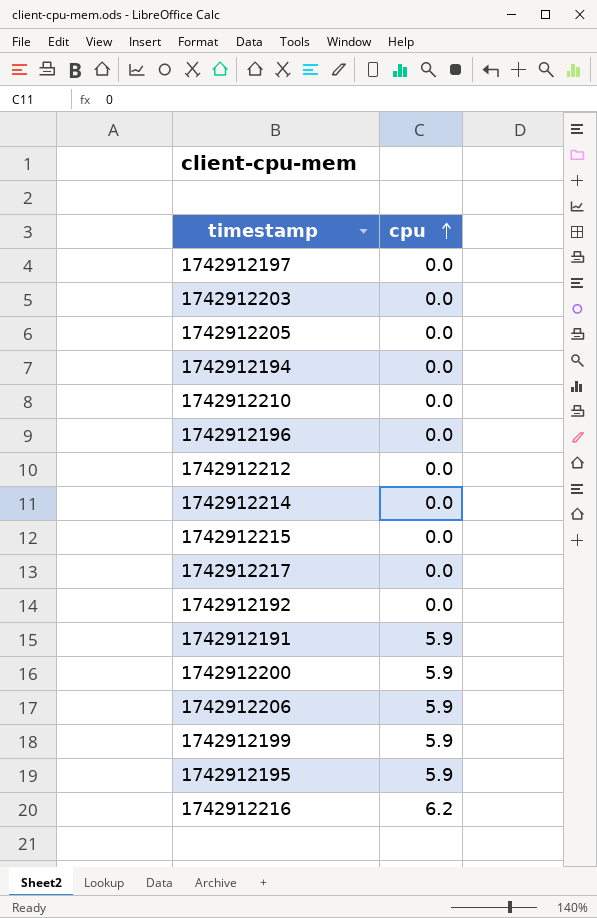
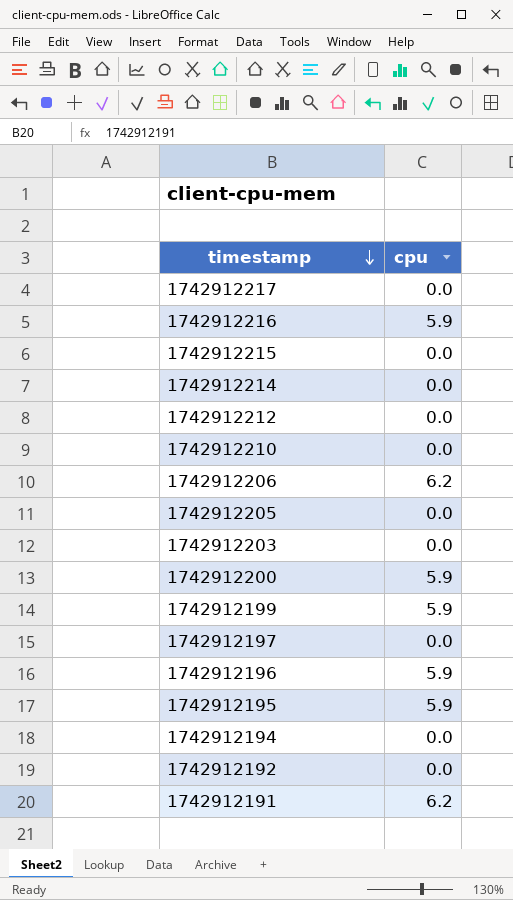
row order: cpu ascending -> timestamp descending
1742912216 | cpu: 6.2 -> 5.9
1742912206 | cpu: 5.9 -> 6.2
1742912196 | cpu: 0.0 -> 5.9
1742912191 | cpu: 5.9 -> 6.2

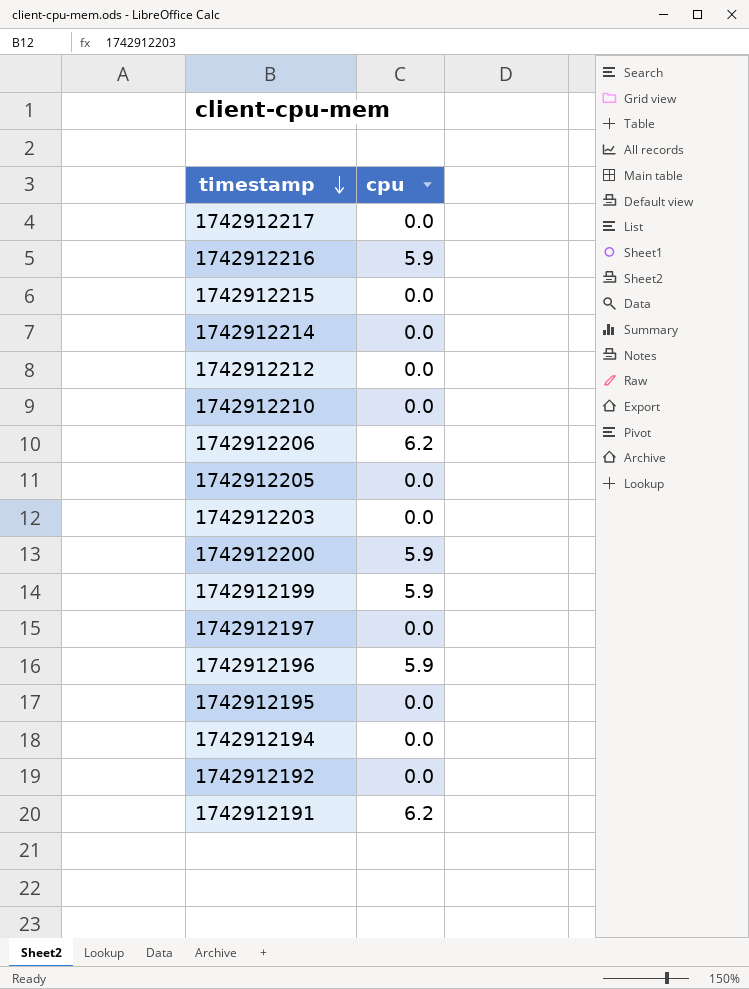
1742912195 | cpu: 5.9 -> 0.0

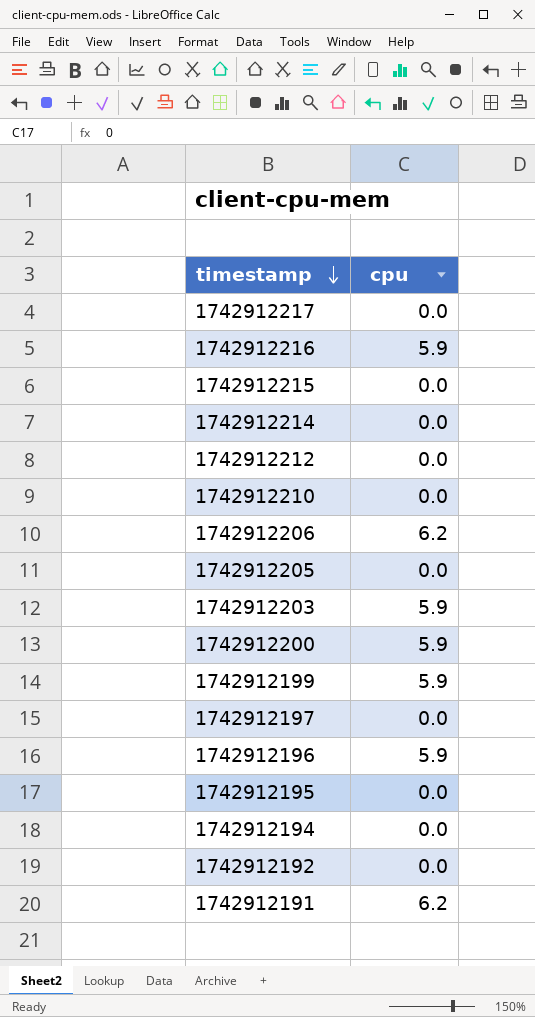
1742912203 | cpu: 0.0 -> 5.9

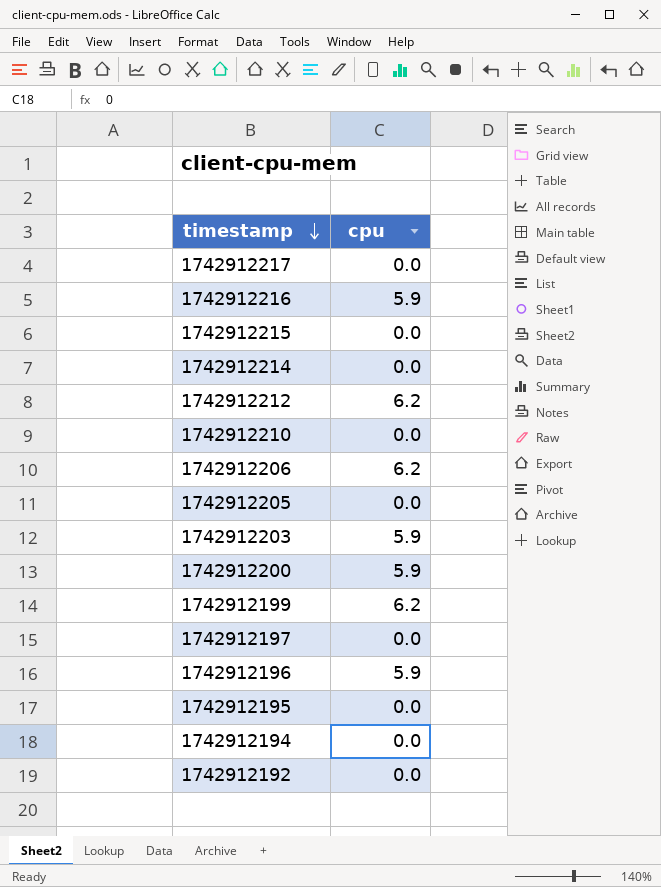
row 1742912191: 6.2 -> none
1742912212 | cpu: 0.0 -> 6.2
1742912199 | cpu: 5.9 -> 6.2

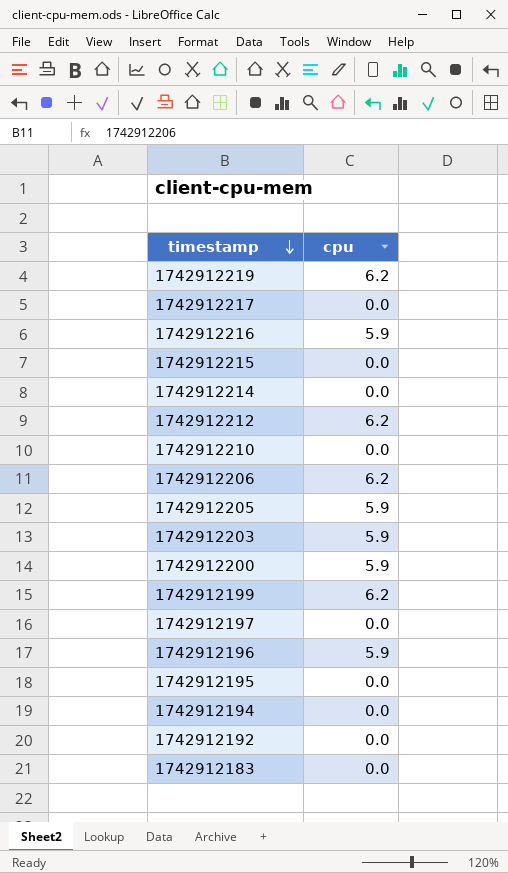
row 1742912219: none -> 6.2
1742912205 | cpu: 0.0 -> 5.9
row 1742912183: none -> 0.0

